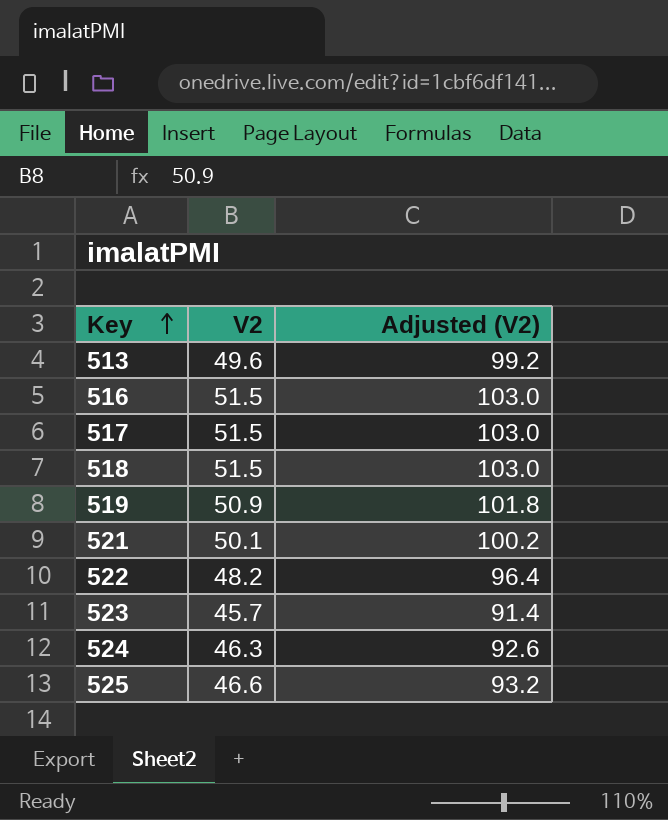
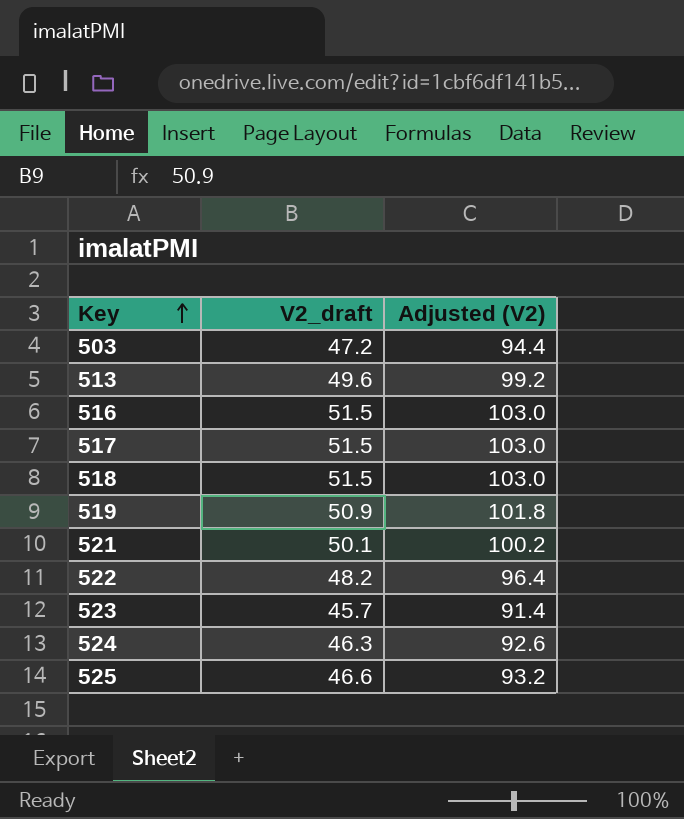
column name: V2 -> V2_draft
row 503: none -> 47.2 | 94.4

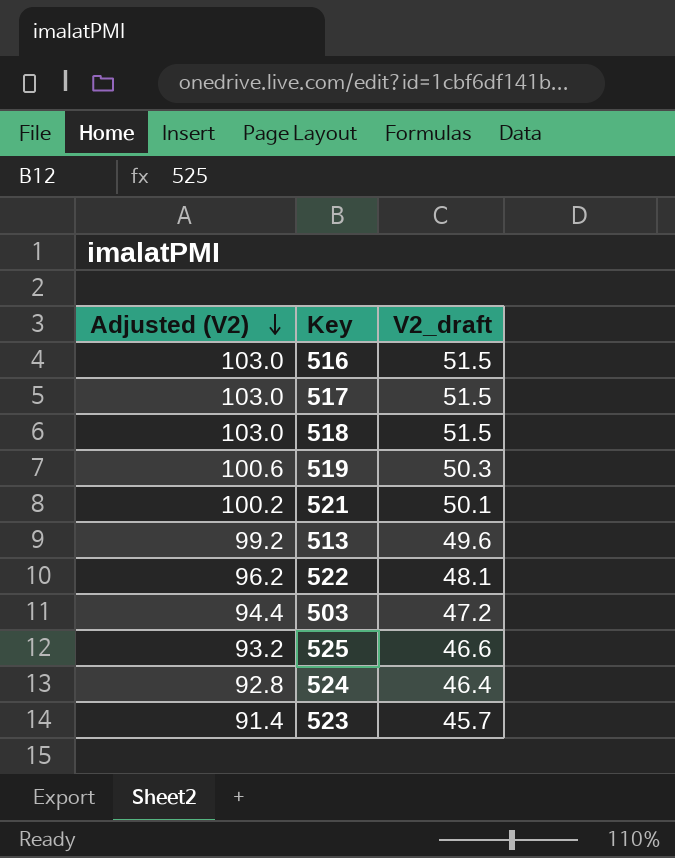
row order: Key ascending -> Adjusted (V2) descending
column Adjusted (V2) | position: 3 -> 1
519 | Adjusted (V2): 101.8 -> 100.6
519 | V2_draft: 50.9 -> 50.3
522 | Adjusted (V2): 96.4 -> 96.2
522 | V2_draft: 48.2 -> 48.1
524 | Adjusted (V2): 92.6 -> 92.8
524 | V2_draft: 46.3 -> 46.4

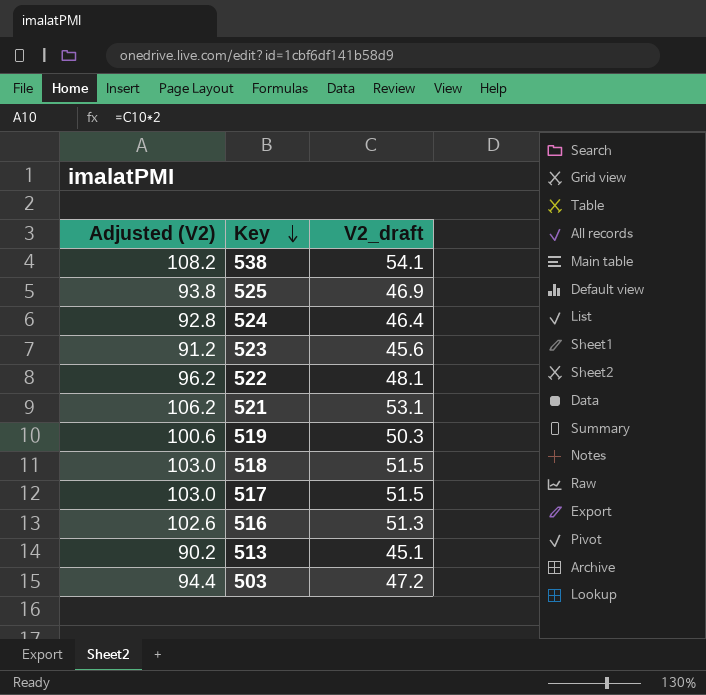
row order: Adjusted (V2) descending -> Key descending
row 538: none -> 108.2 | 54.1
525 | Adjusted (V2): 93.2 -> 93.8
525 | V2_draft: 46.6 -> 46.9
523 | Adjusted (V2): 91.4 -> 91.2
523 | V2_draft: 45.7 -> 45.6
521 | Adjusted (V2): 100.2 -> 106.2
521 | V2_draft: 50.1 -> 53.1
516 | Adjusted (V2): 103.0 -> 102.6
516 | V2_draft: 51.5 -> 51.3
513 | Adjusted (V2): 99.2 -> 90.2
513 | V2_draft: 49.6 -> 45.1

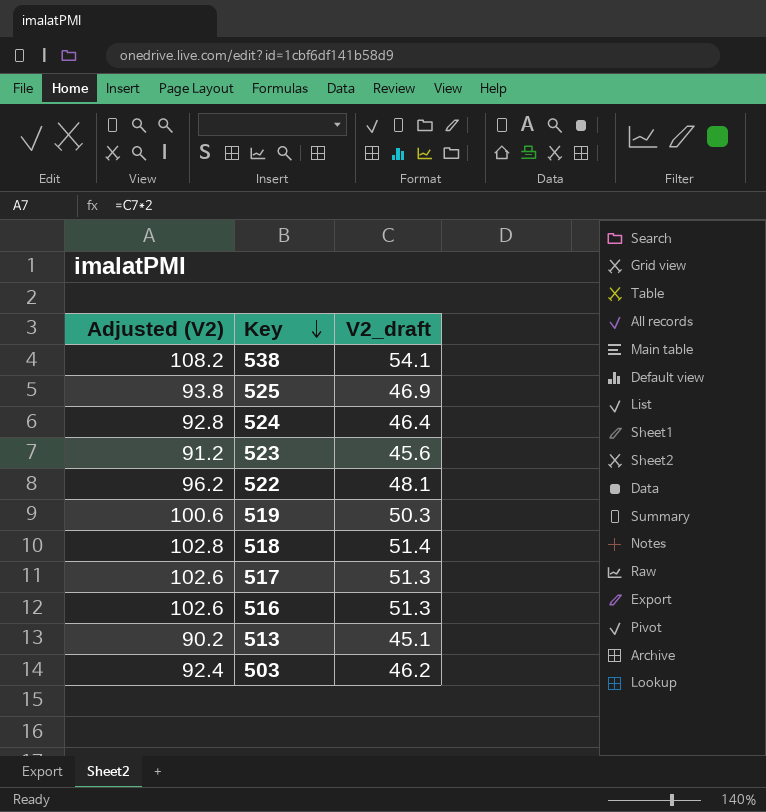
row 521: 106.2 | 53.1 -> none
518 | Adjusted (V2): 103.0 -> 102.8
518 | V2_draft: 51.5 -> 51.4
517 | Adjusted (V2): 103.0 -> 102.6
517 | V2_draft: 51.5 -> 51.3
503 | Adjusted (V2): 94.4 -> 92.4
503 | V2_draft: 47.2 -> 46.2

